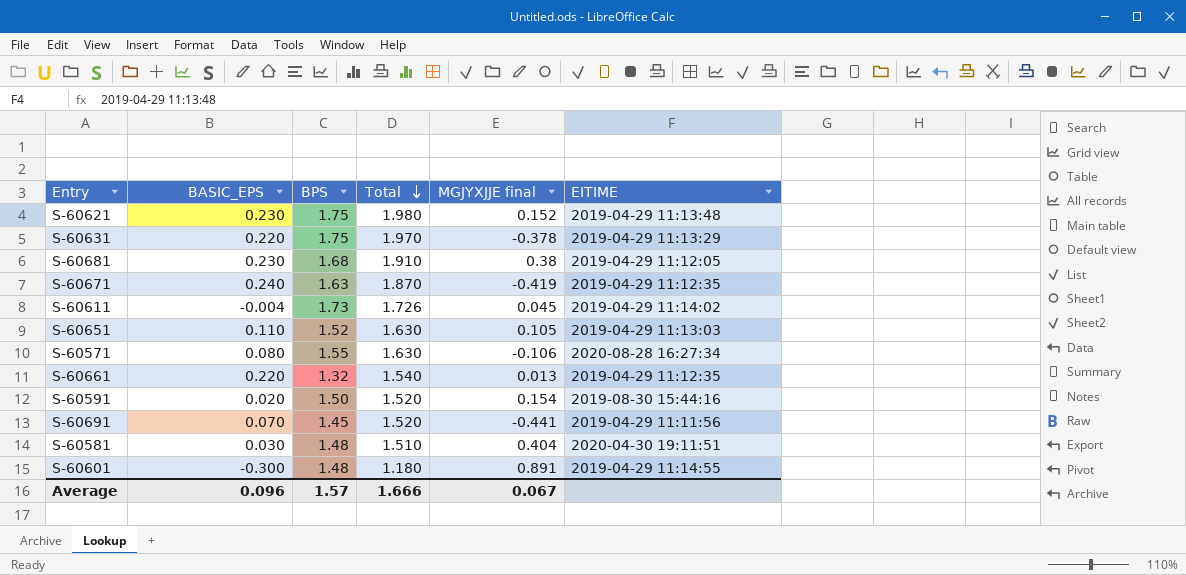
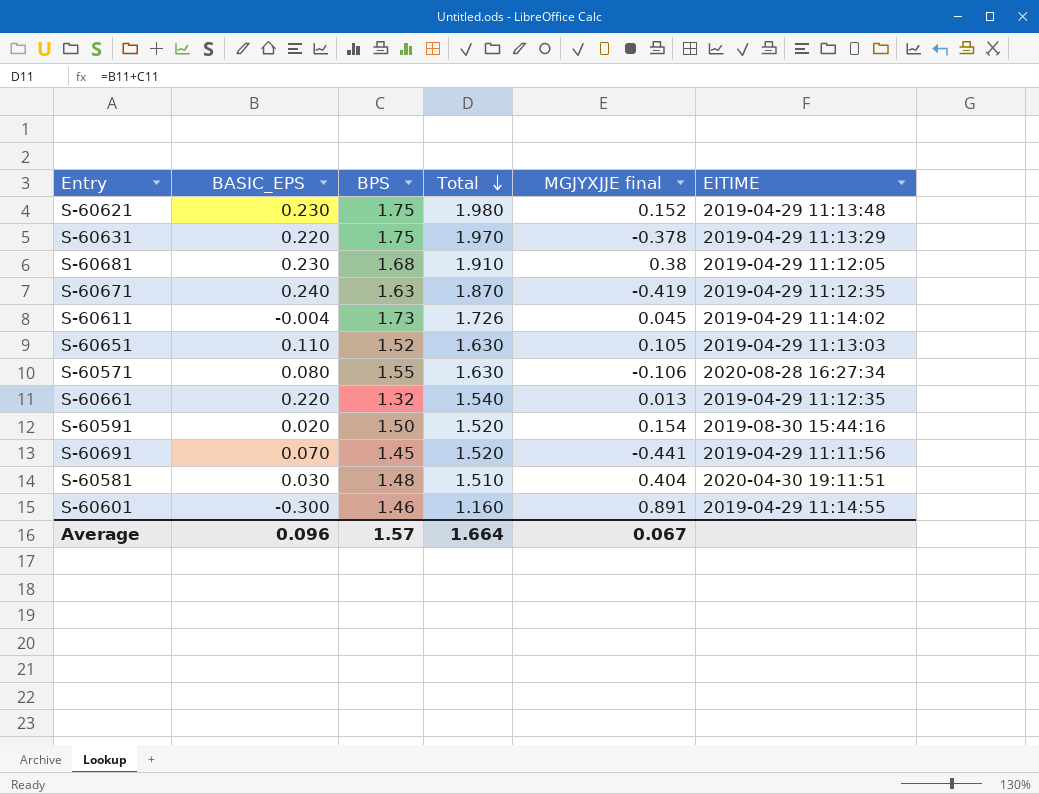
S-60601 | BPS: 1.48 -> 1.46
S-60601 | Total: 1.180 -> 1.160
Average | Total: 1.666 -> 1.664

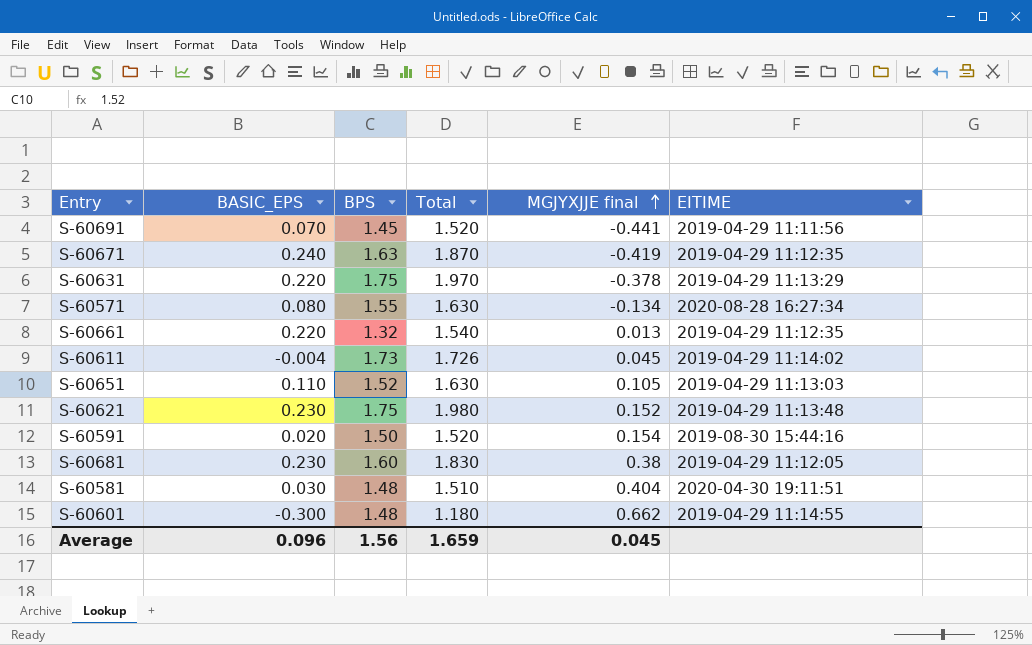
row order: Total descending -> MGJYXJJE final ascending
S-60571 | MGJYXJJE final: -0.106 -> -0.134
S-60681 | BPS: 1.68 -> 1.60
S-60681 | Total: 1.910 -> 1.830
S-60601 | BPS: 1.46 -> 1.48
S-60601 | Total: 1.160 -> 1.180
S-60601 | MGJYXJJE final: 0.891 -> 0.662
Average | BPS: 1.57 -> 1.56
Average | Total: 1.664 -> 1.659
Average | MGJYXJJE final: 0.067 -> 0.045

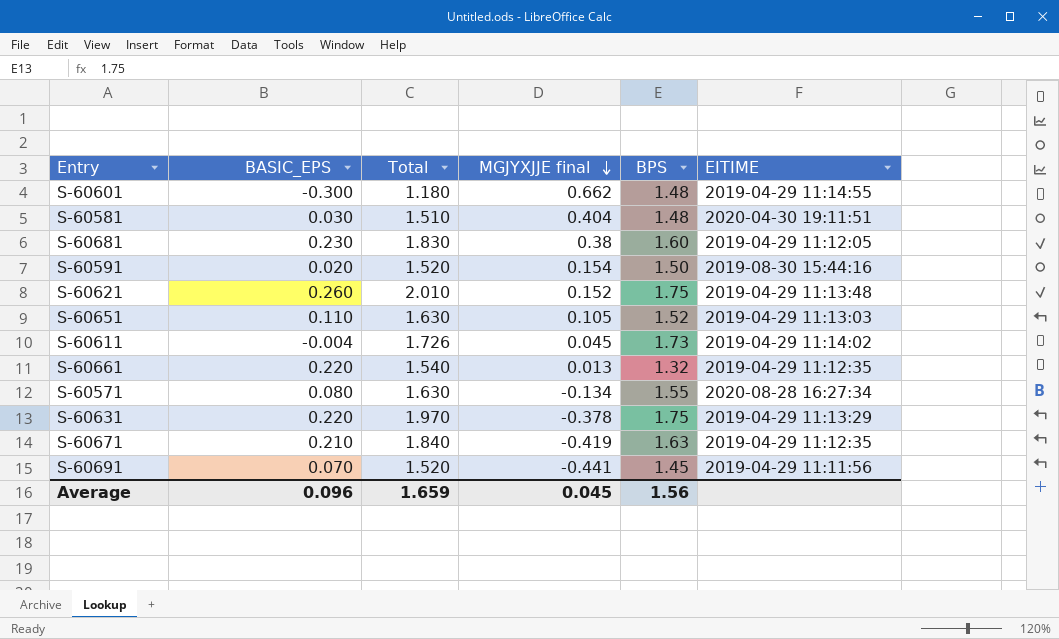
row order: MGJYXJJE final ascending -> MGJYXJJE final descending
column BPS | position: 3 -> 5
S-60621 | BASIC_EPS: 0.230 -> 0.260
S-60621 | Total: 1.980 -> 2.010
S-60671 | BASIC_EPS: 0.240 -> 0.210
S-60671 | Total: 1.870 -> 1.840

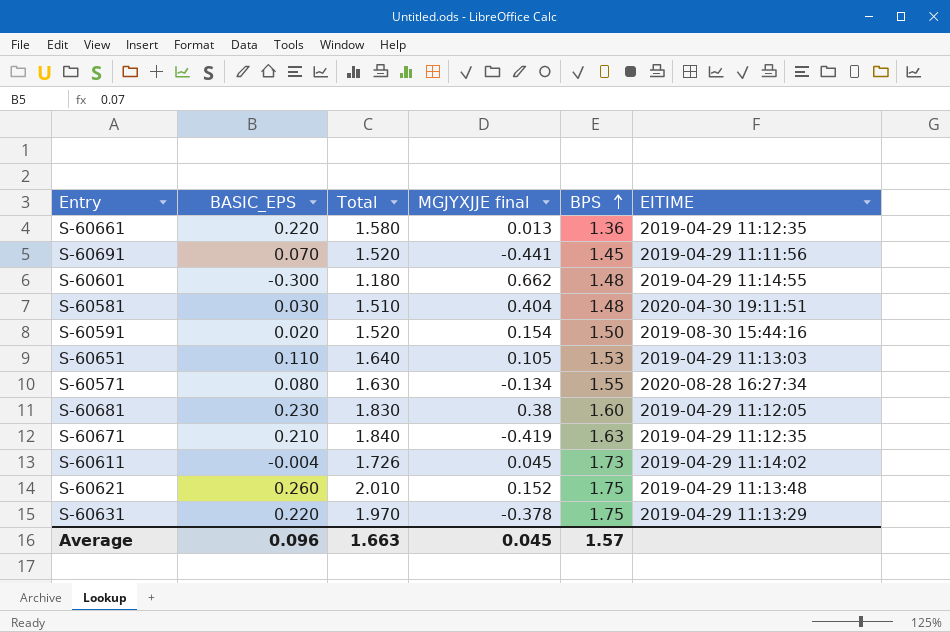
row order: MGJYXJJE final descending -> BPS ascending
S-60661 | Total: 1.540 -> 1.580
S-60661 | BPS: 1.32 -> 1.36
S-60651 | Total: 1.630 -> 1.640
S-60651 | BPS: 1.52 -> 1.53
Average | Total: 1.659 -> 1.663
Average | BPS: 1.56 -> 1.57

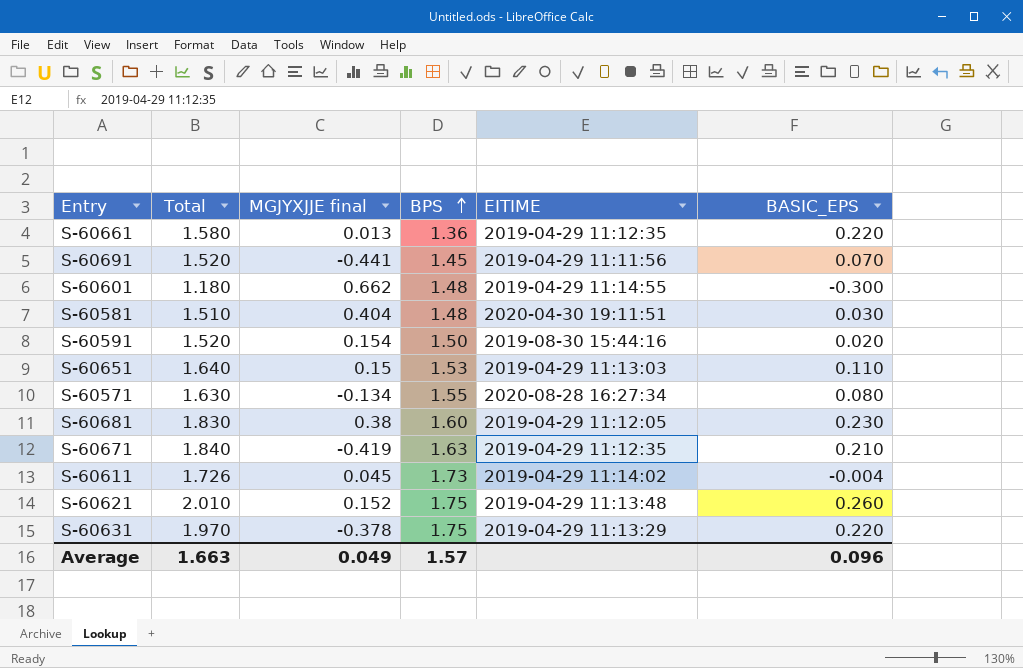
column BASIC_EPS | position: 2 -> 6
S-60651 | MGJYXJJE final: 0.105 -> 0.15
Average | MGJYXJJE final: 0.045 -> 0.049

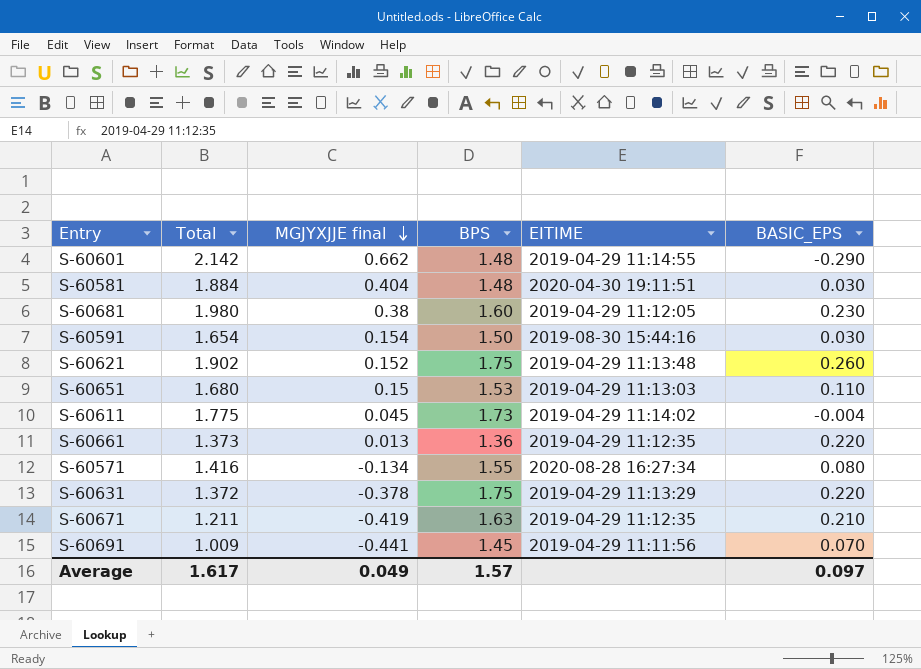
row order: BPS ascending -> MGJYXJJE final descending
column Total | formula: [BPS] + [BASIC_EPS] -> [MGJYXJJE final] + [BPS]
S-60601 | BASIC_EPS: -0.300 -> -0.290
S-60591 | BASIC_EPS: 0.020 -> 0.030
Average | Total: 1.663 -> 1.617
Average | BASIC_EPS: 0.096 -> 0.097

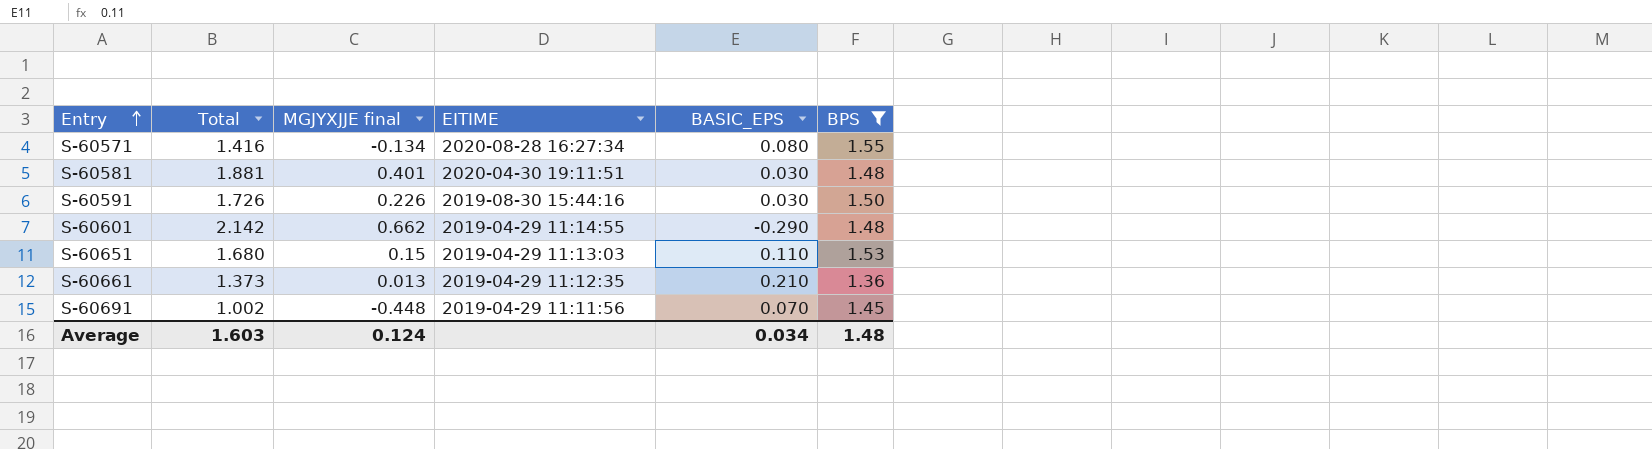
filter: none -> BPS <= 1.55
row order: MGJYXJJE final descending -> Entry ascending
column BPS | position: 4 -> 6
S-60581 | Total: 1.884 -> 1.881
S-60581 | MGJYXJJE final: 0.404 -> 0.401
S-60591 | Total: 1.654 -> 1.726
S-60591 | MGJYXJJE final: 0.154 -> 0.226
S-60661 | BASIC_EPS: 0.220 -> 0.210
S-60691 | Total: 1.009 -> 1.002
S-60691 | MGJYXJJE final: -0.441 -> -0.448
Average | Total: 1.617 -> 1.603
Average | MGJYXJJE final: 0.049 -> 0.124
Average | BASIC_EPS: 0.097 -> 0.034
Average | BPS: 1.57 -> 1.48

